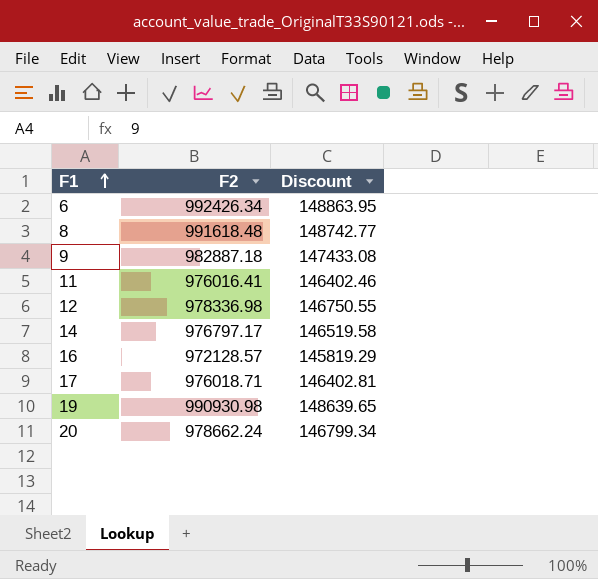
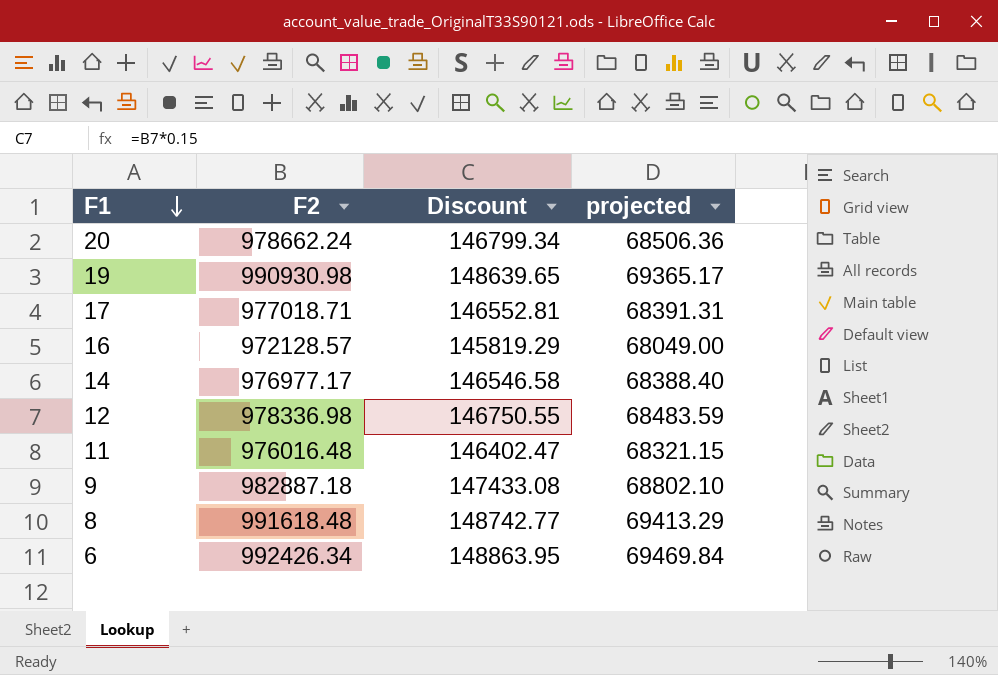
row order: F1 ascending -> F1 descending
column projected | formula: none -> [F2] * 0.07
17 | F2: 976018.71 -> 977018.71
17 | Discount: 146402.81 -> 146552.81
14 | F2: 976797.17 -> 976977.17
14 | Discount: 146519.58 -> 146546.58
11 | F2: 976016.41 -> 976016.48
11 | Discount: 146402.46 -> 146402.47

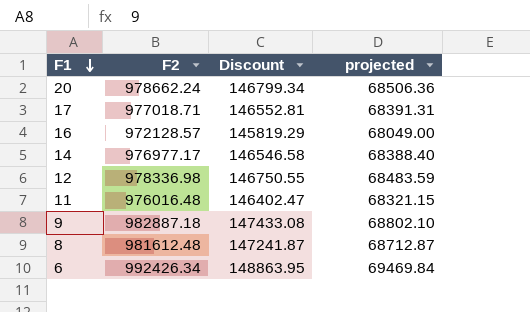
row 19: 990930.98 | 148639.65 | 69365.17 -> none
8 | F2: 991618.48 -> 981612.48
8 | Discount: 148742.77 -> 147241.87
8 | projected: 69413.29 -> 68712.87

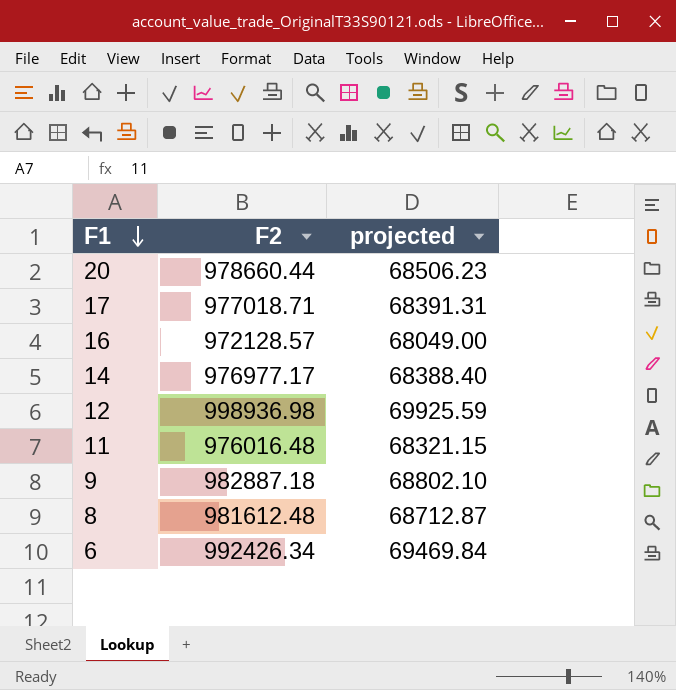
column Discount | formula: [F2] * 0.15 -> none
20 | F2: 978662.24 -> 978660.44
20 | projected: 68506.36 -> 68506.23
12 | F2: 978336.98 -> 998936.98
12 | projected: 68483.59 -> 69925.59

